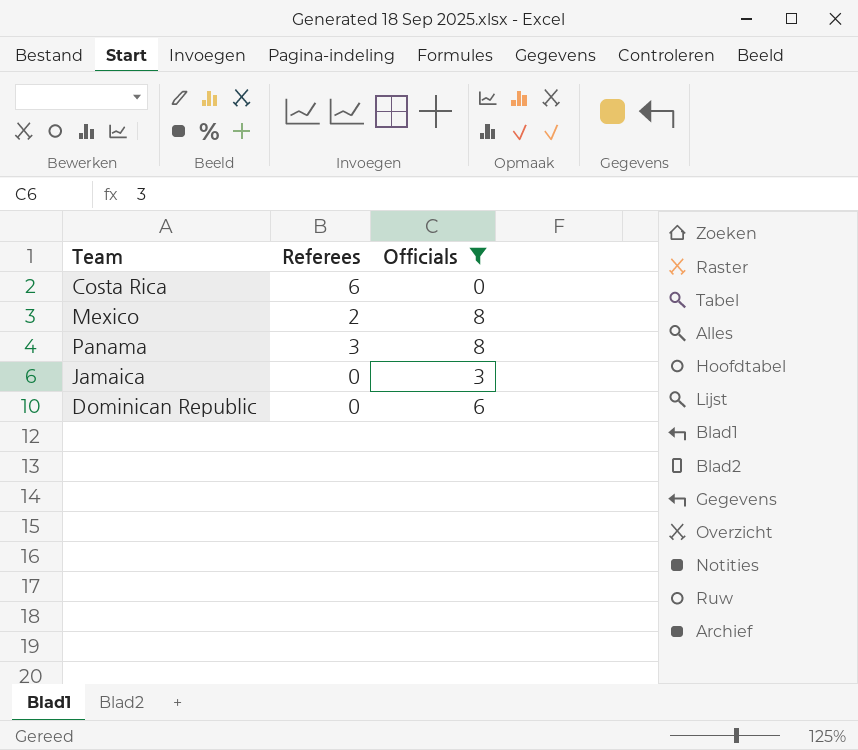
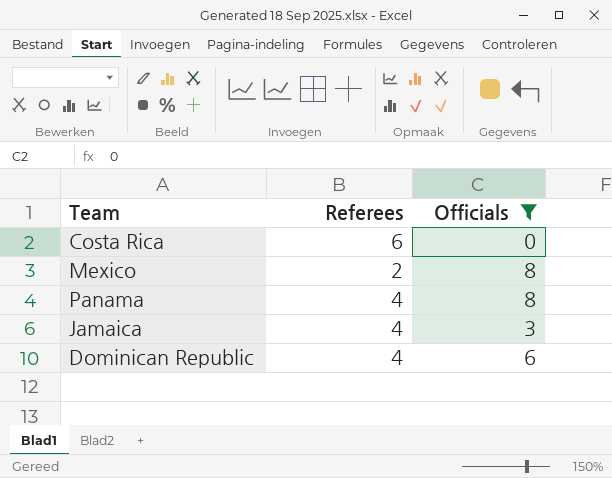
Panama | Referees: 3 -> 4
Jamaica | Referees: 0 -> 4
Dominican Republic | Referees: 0 -> 4

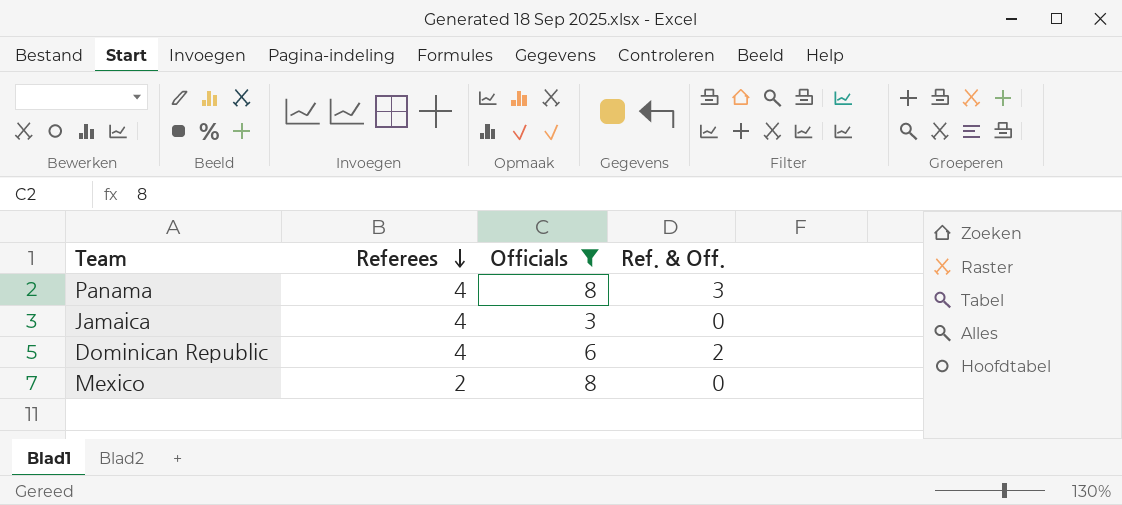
row order: none -> Referees descending
column Ref. & Off. | position: none -> 4
row Costa Rica: 6 | 0 -> none

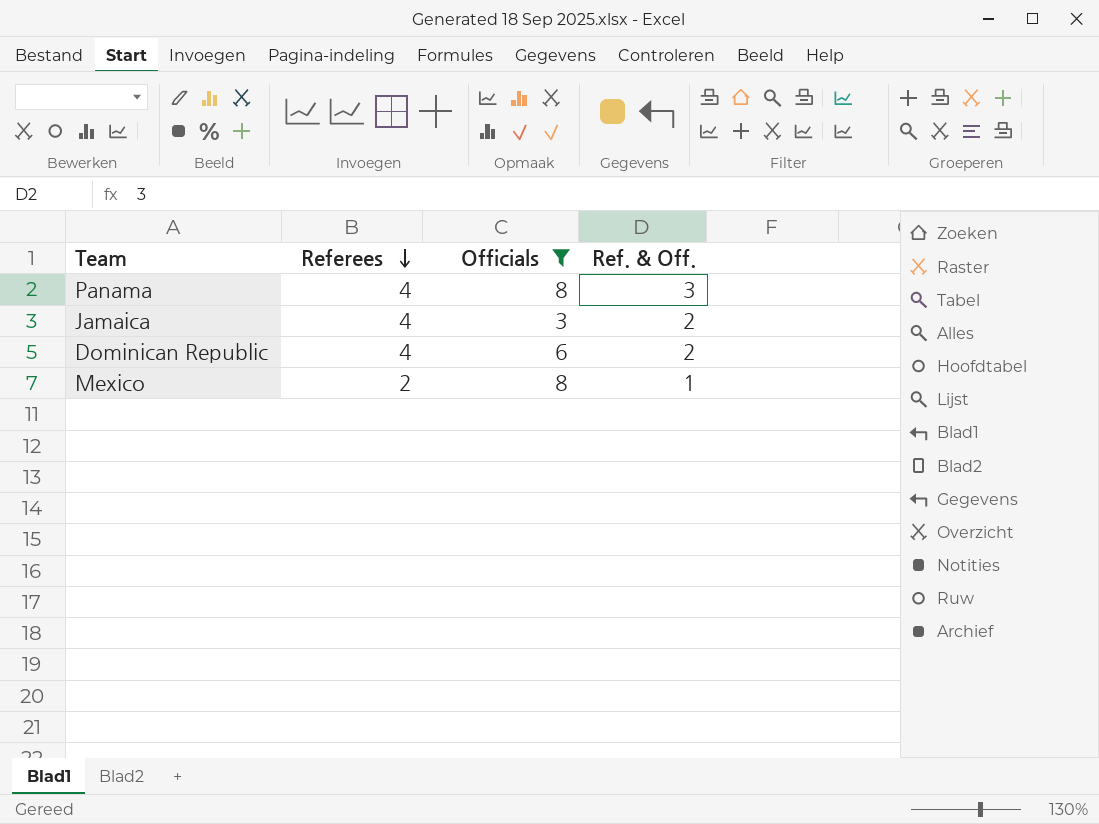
Jamaica | Ref. & Off.: 0 -> 2
Mexico | Ref. & Off.: 0 -> 1

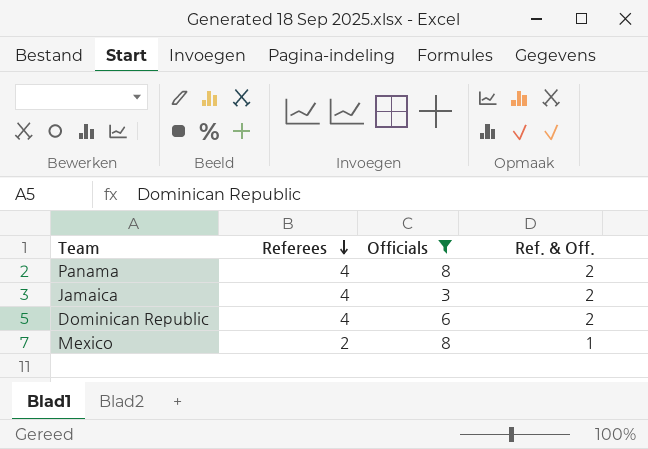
Panama | Ref. & Off.: 3 -> 2

